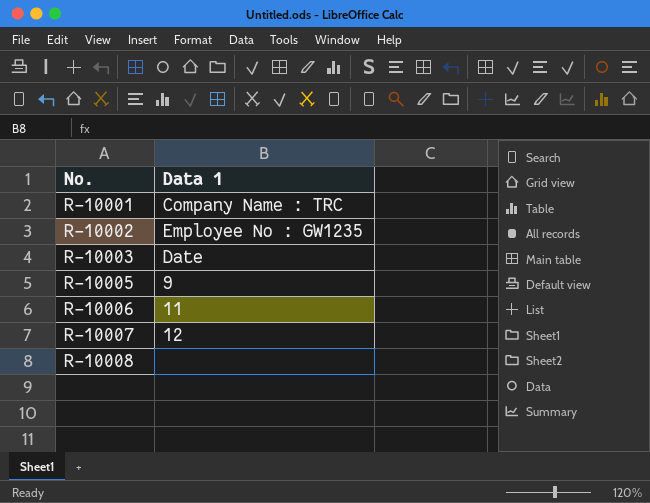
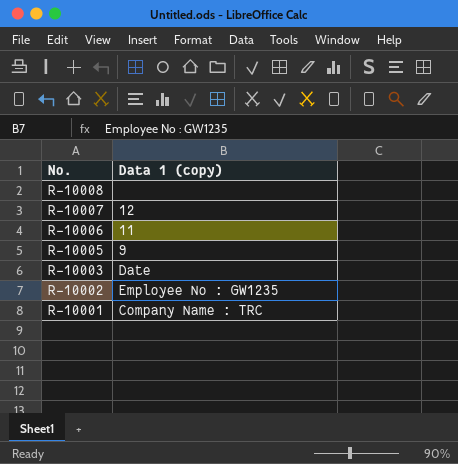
row order: No. ascending -> No. descending
column name: Data 1 -> Data 1 (copy)

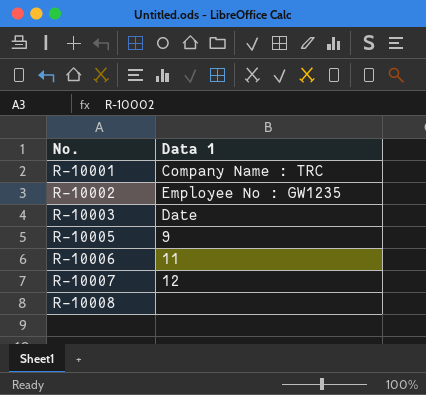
row order: No. descending -> No. ascending
column name: Data 1 (copy) -> Data 1

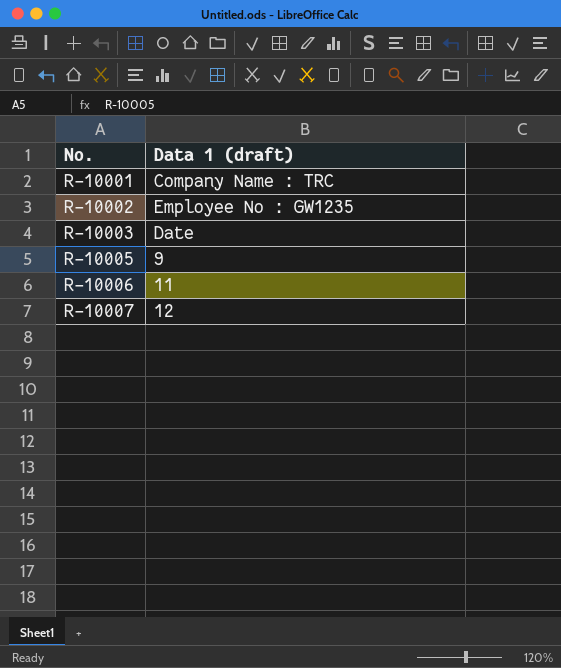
column name: Data 1 -> Data 1 (draft)
row R-10008: none -> none

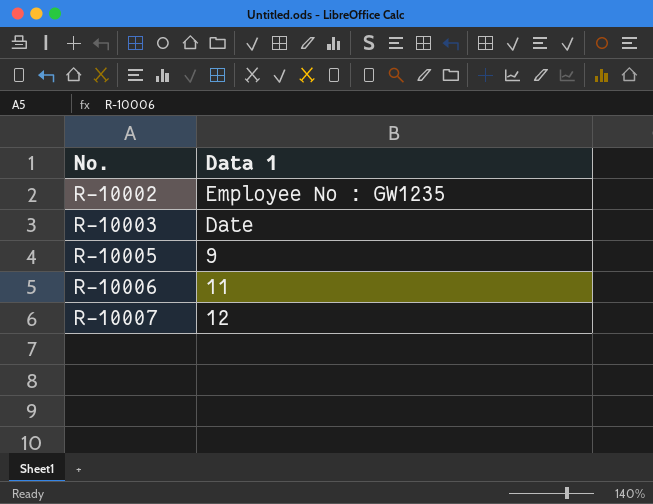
column name: Data 1 (draft) -> Data 1
row R-10001: Company Name : TRC -> none

